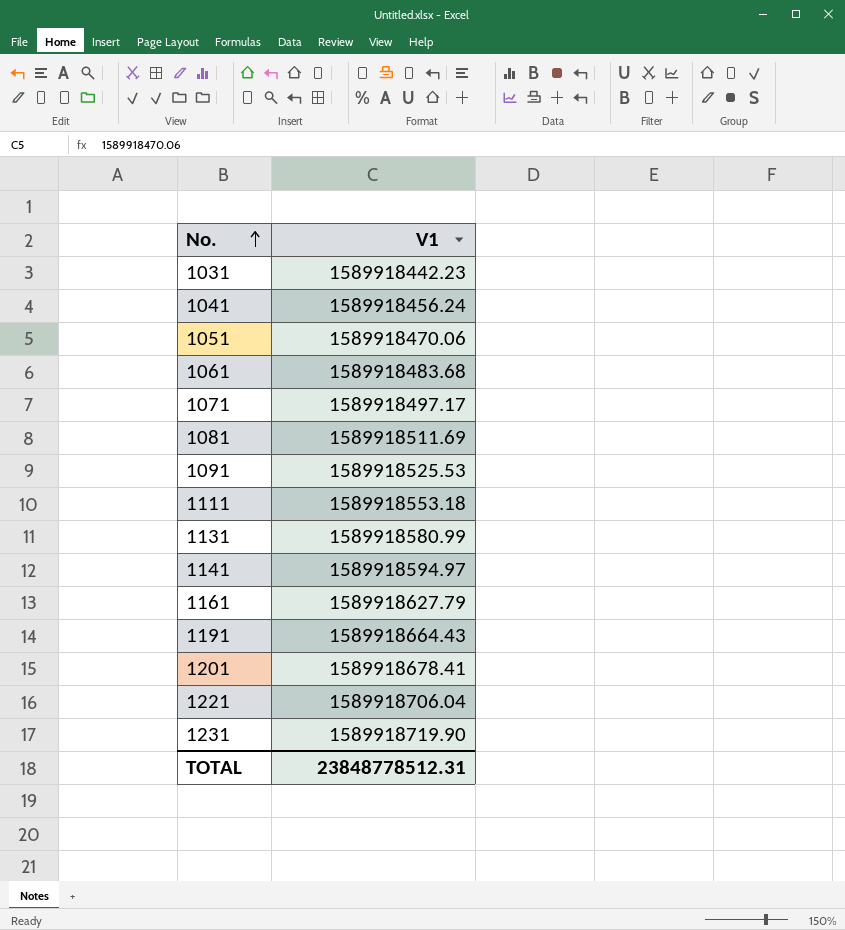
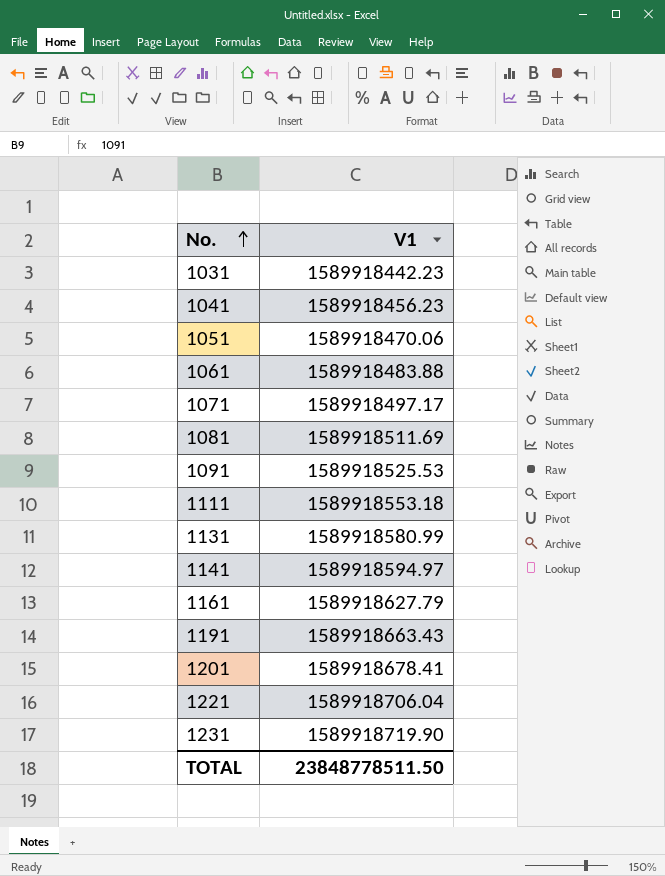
1041 | V1: 1589918456.24 -> 1589918456.23
1061 | V1: 1589918483.68 -> 1589918483.88
1191 | V1: 1589918664.43 -> 1589918663.43
TOTAL | V1: 23848778512.31 -> 23848778511.50

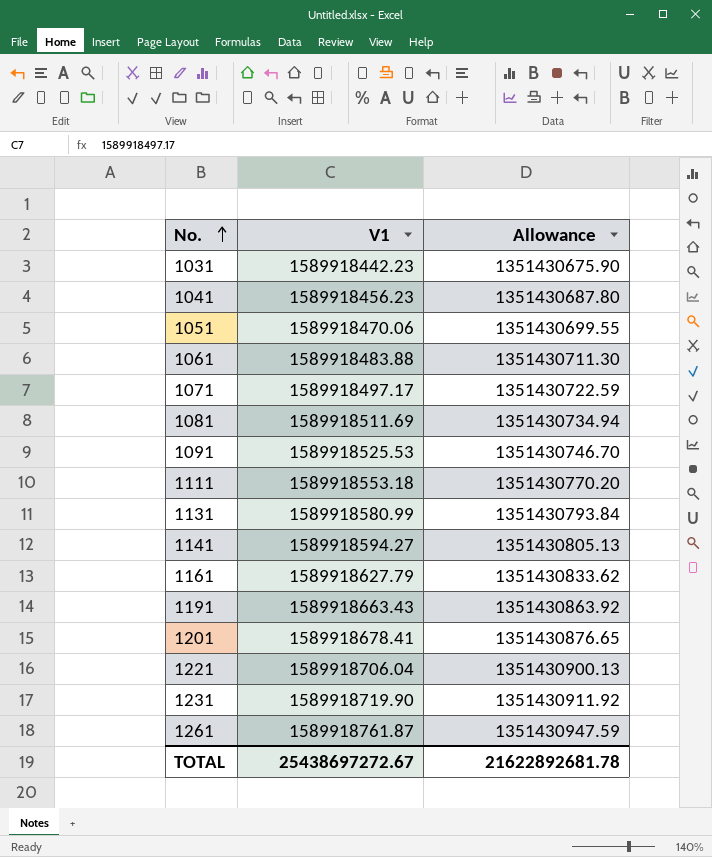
column Allowance | formula: none -> [V1] * 0.85
1141 | V1: 1589918594.97 -> 1589918594.27
row 1261: none -> 1589918761.87 | 1351430947.59
TOTAL | V1: 23848778511.50 -> 25438697272.67

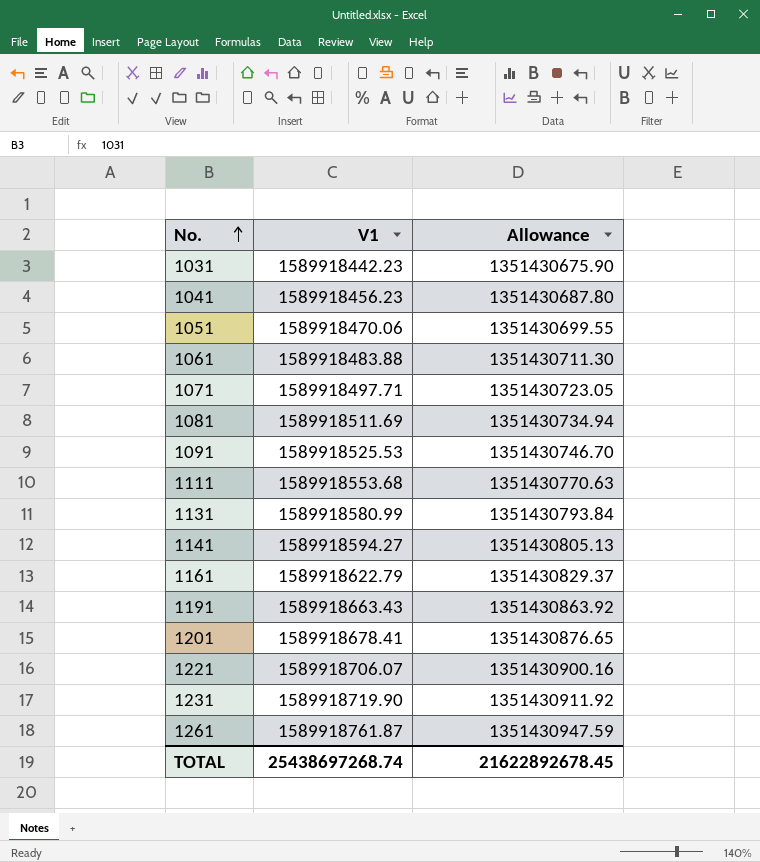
1071 | V1: 1589918497.17 -> 1589918497.71
1071 | Allowance: 1351430722.59 -> 1351430723.05
1111 | V1: 1589918553.18 -> 1589918553.68
1111 | Allowance: 1351430770.20 -> 1351430770.63
1161 | V1: 1589918627.79 -> 1589918622.79
1161 | Allowance: 1351430833.62 -> 1351430829.37
1221 | V1: 1589918706.04 -> 1589918706.07
1221 | Allowance: 1351430900.13 -> 1351430900.16
TOTAL | V1: 25438697272.67 -> 25438697268.74
TOTAL | Allowance: 21622892681.78 -> 21622892678.45

